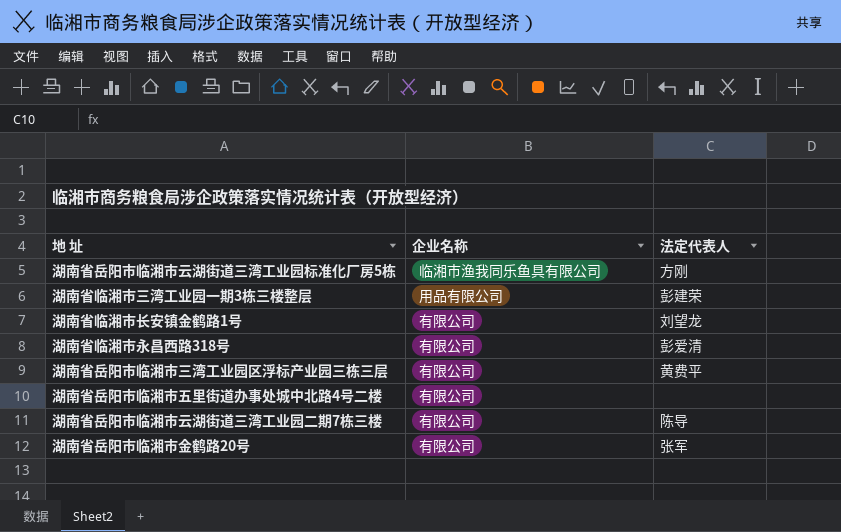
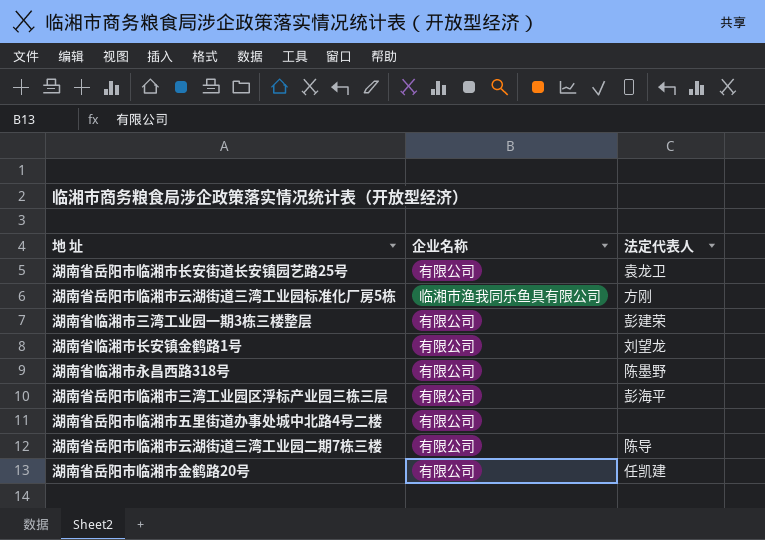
row 湖南省岳阳市临湘市长安街道长安镇园艺路25号: none -> 有限公司 | 袁龙卫
湖南省临湘市三湾工业园一期3栋三楼整层 | 企业名称: 用品有限公司 -> 有限公司
湖南省临湘市永昌西路318号 | 法定代表人: 彭爱清 -> 陈墨野
湖南省岳阳市临湘市三湾工业园区浮标产业园三栋三层 | 法定代表人: 黄费平 -> 彭海平
湖南省岳阳市临湘市金鹤路20号 | 法定代表人: 张军 -> 任凯建

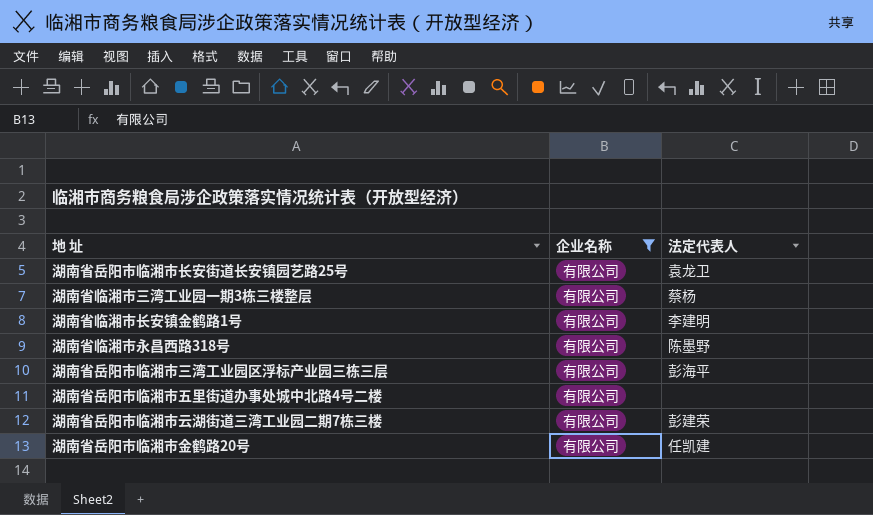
filter: none -> 企业名称 = 有限公司
湖南省临湘市三湾工业园一期3栋三楼整层 | 法定代表人: 彭建荣 -> 蔡杨
湖南省临湘市长安镇金鹤路1号 | 法定代表人: 刘望龙 -> 李建明
湖南省岳阳市临湘市云湖街道三湾工业园二期7栋三楼 | 法定代表人: 陈导 -> 彭建荣

